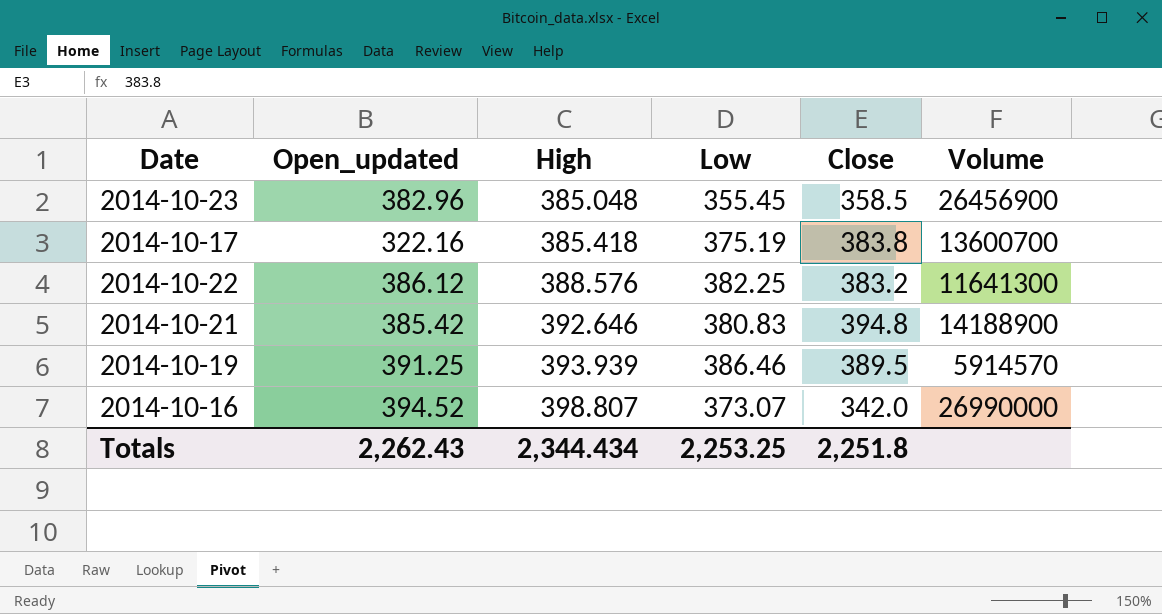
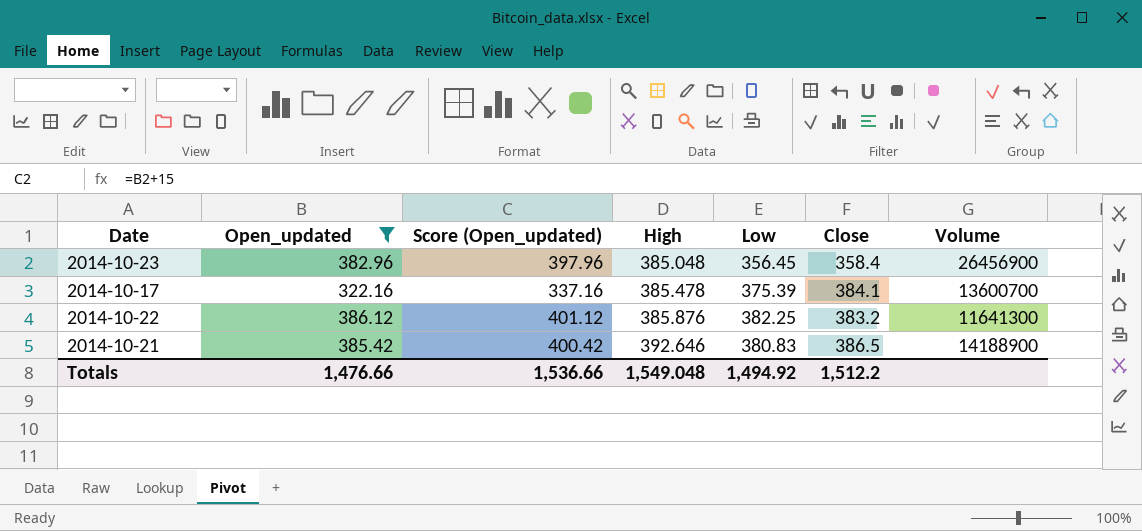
filter: none -> Open_updated <= 386.12
column Score (Open_updated) | formula: none -> [Open_updated] + 15
2014-10-23 | Low: 355.45 -> 356.45
2014-10-23 | Close: 358.5 -> 358.4
2014-10-17 | High: 385.418 -> 385.478
2014-10-17 | Low: 375.19 -> 375.39
2014-10-17 | Close: 383.8 -> 384.1
2014-10-22 | High: 388.576 -> 385.876
2014-10-21 | Close: 394.8 -> 386.5
Totals | Open_updated: 2,262.43 -> 1,476.66
Totals | High: 2,344.434 -> 1,549.048
Totals | Low: 2,253.25 -> 1,494.92
Totals | Close: 2,251.8 -> 1,512.2

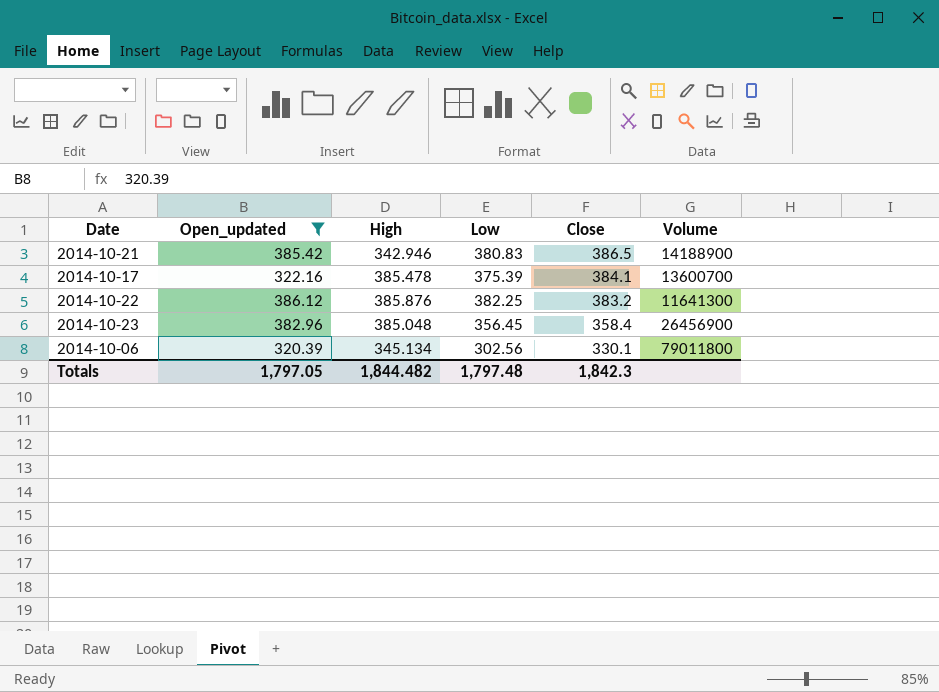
row order: High ascending -> Close descending
column Score (Open_updated) | formula: [Open_updated] + 15 -> none
2014-10-21 | High: 392.646 -> 342.946
row 2014-10-06: none -> 320.39 | 345.134 | 302.56 | 330.1 | 79011800
Totals | Open_updated: 1,476.66 -> 1,797.05
Totals | High: 1,549.048 -> 1,844.482
Totals | Low: 1,494.92 -> 1,797.48
Totals | Close: 1,512.2 -> 1,842.3

